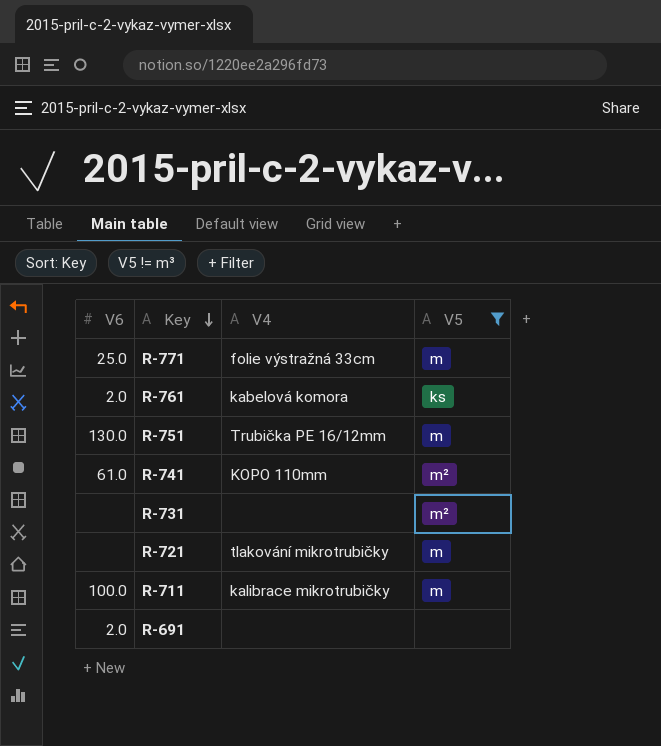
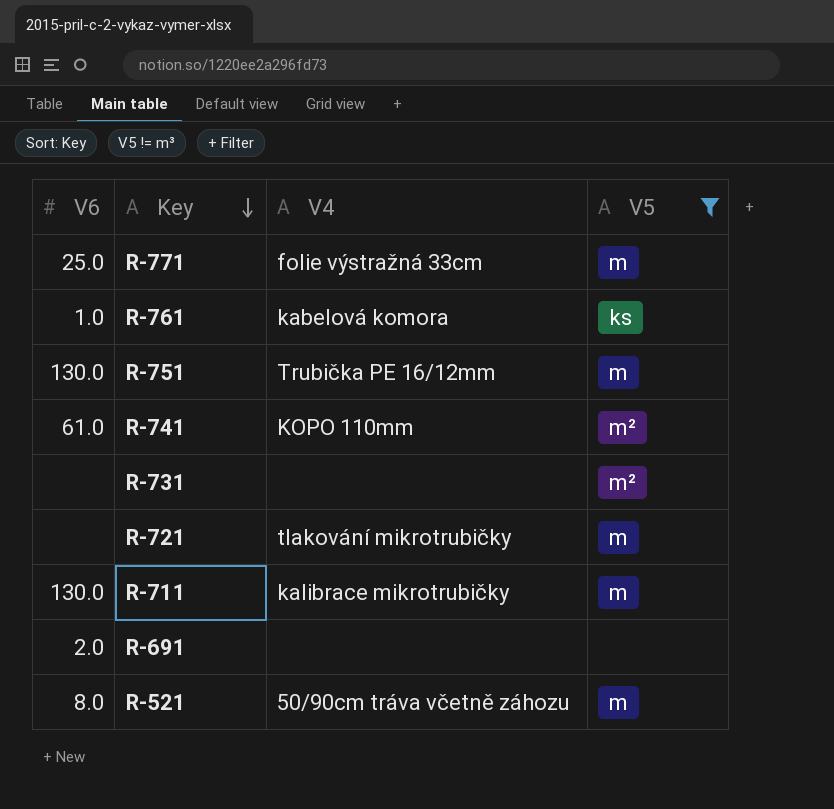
R-761 | V6: 2.0 -> 1.0
R-711 | V6: 100.0 -> 130.0
row R-521: none -> 8.0 | 50/90cm tráva včetně záhozu | m

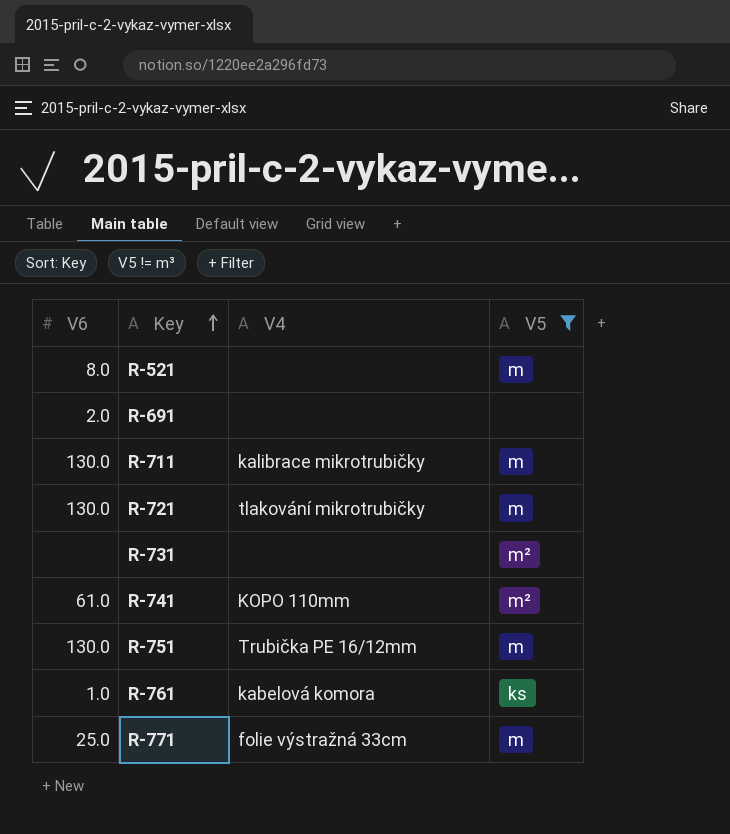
row order: Key descending -> Key ascending
R-521 | V4: 50/90cm tráva včetně záhozu -> none
R-721 | V6: none -> 130.0

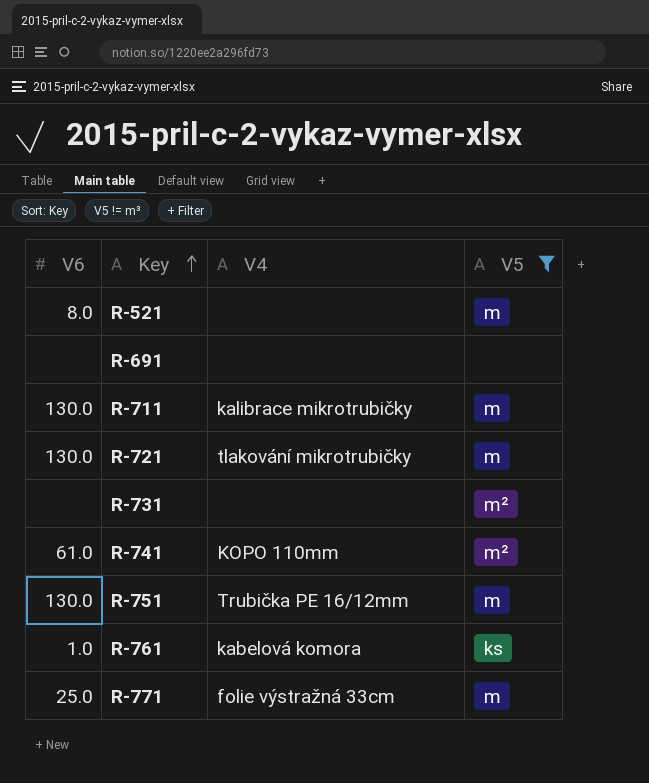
R-691 | V6: 2.0 -> none

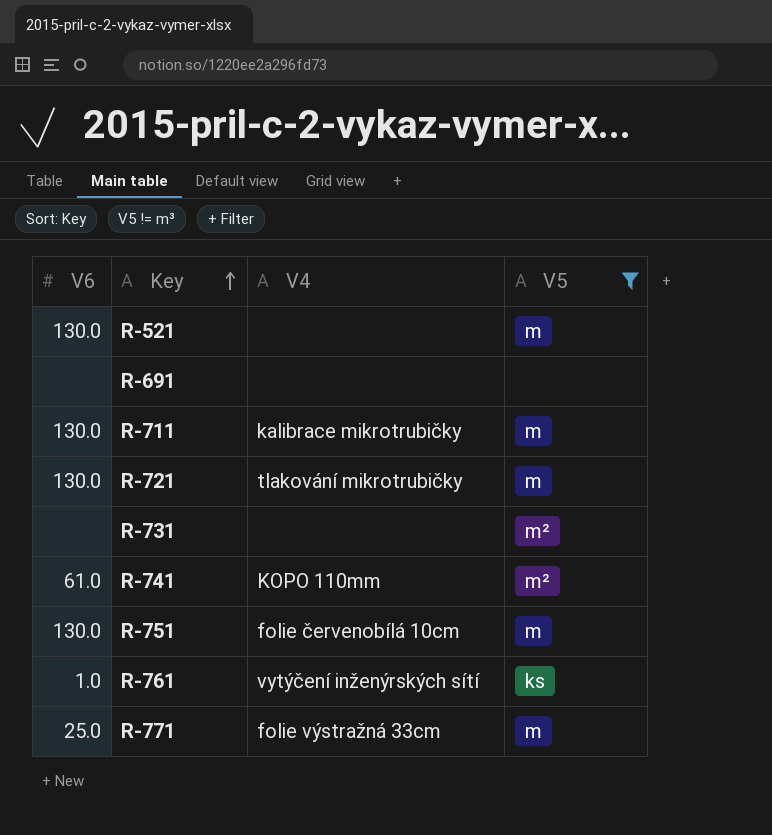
R-521 | V6: 8.0 -> 130.0
R-751 | V4: Trubička PE 16/12mm -> folie červenobílá 10cm
R-761 | V4: kabelová komora -> vytýčení inženýrských sítí

